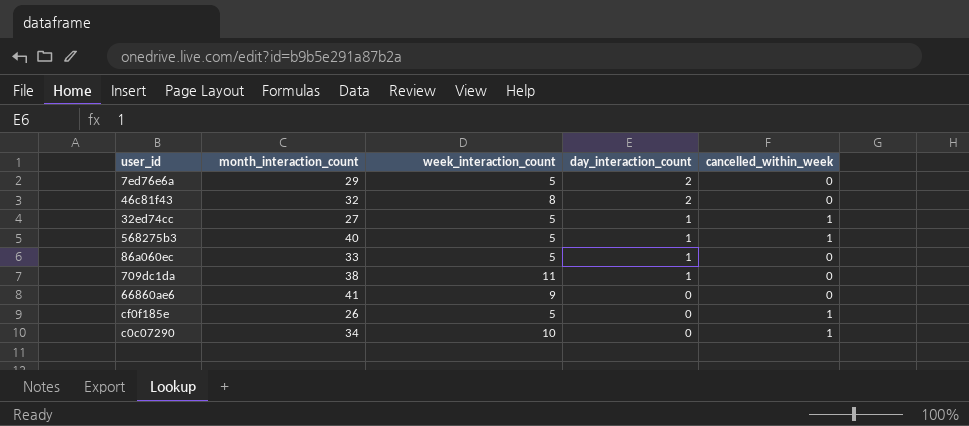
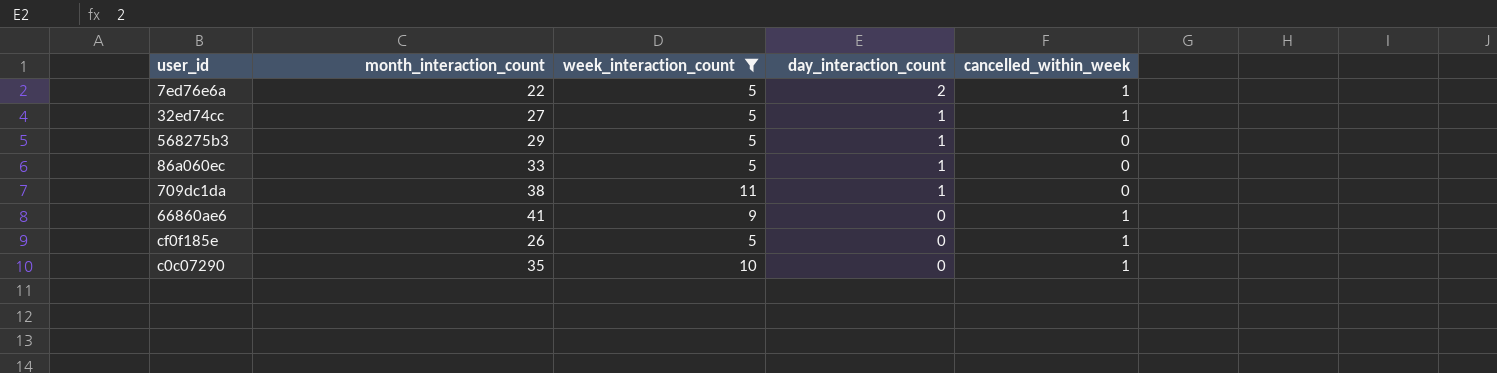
filter: none -> week_interaction_count != 8
7ed76e6a | month_interaction_count: 29 -> 22
7ed76e6a | cancelled_within_week: 0 -> 1
568275b3 | month_interaction_count: 40 -> 29
568275b3 | cancelled_within_week: 1 -> 0
66860ae6 | cancelled_within_week: 0 -> 1
c0c07290 | month_interaction_count: 34 -> 35

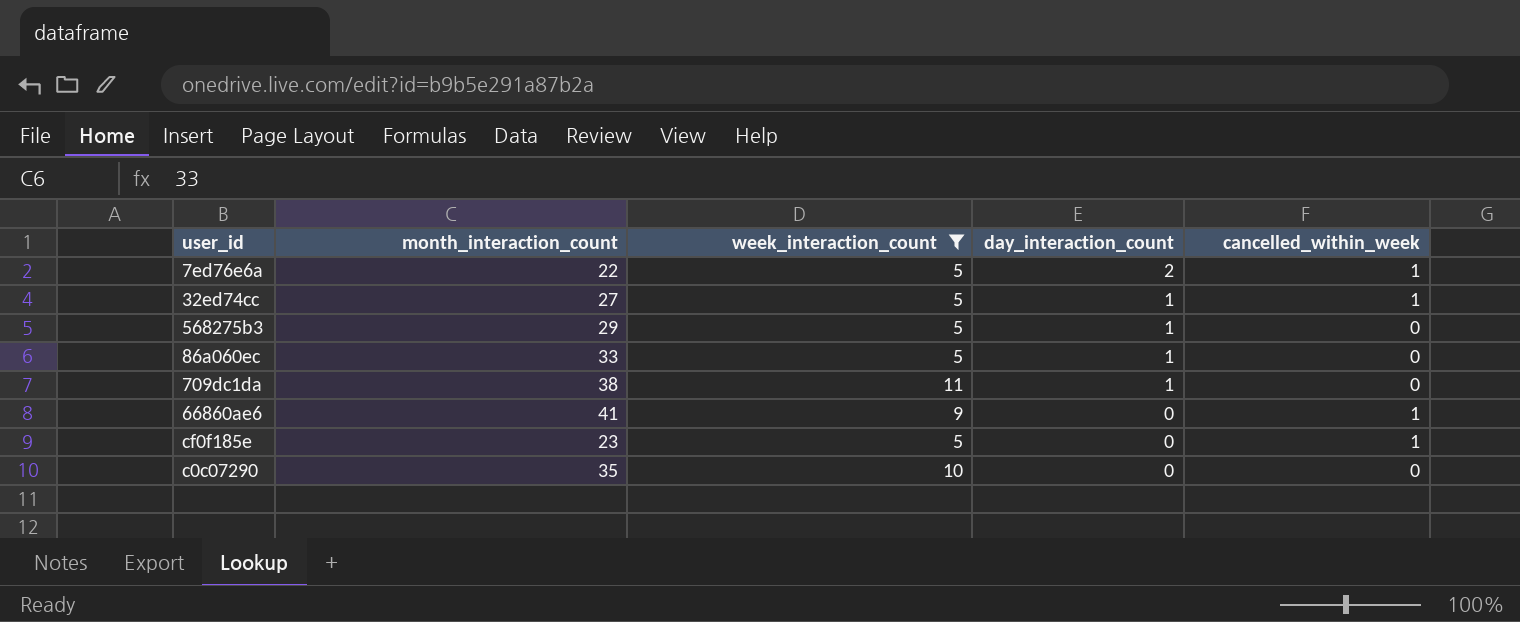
cf0f185e | month_interaction_count: 26 -> 23
c0c07290 | cancelled_within_week: 1 -> 0

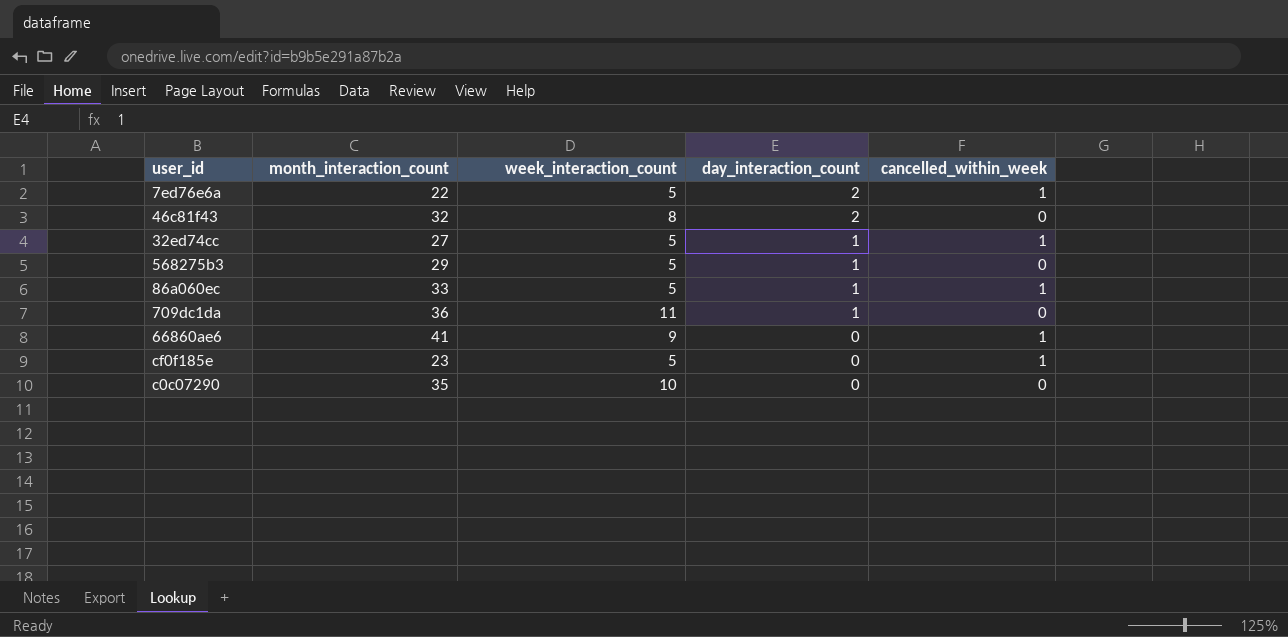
filter: week_interaction_count != 8 -> none
86a060ec | cancelled_within_week: 0 -> 1
709dc1da | month_interaction_count: 38 -> 36

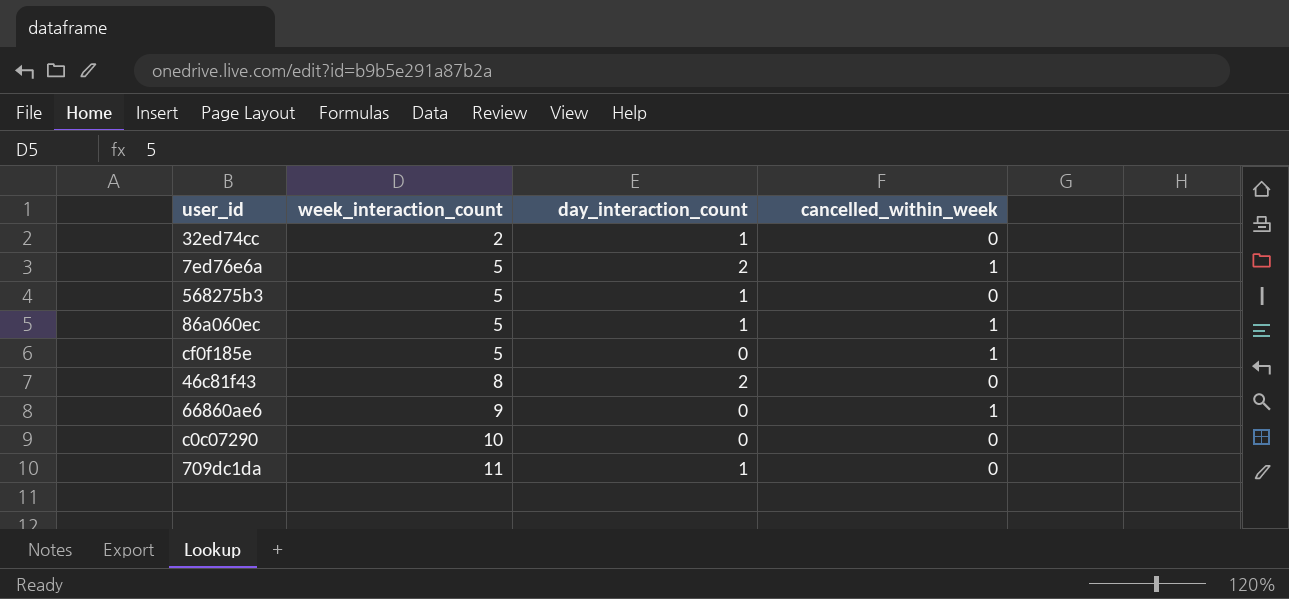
row order: day_interaction_count descending -> week_interaction_count ascending
column month_interaction_count | position: 2 -> none
32ed74cc | week_interaction_count: 5 -> 2
32ed74cc | cancelled_within_week: 1 -> 0

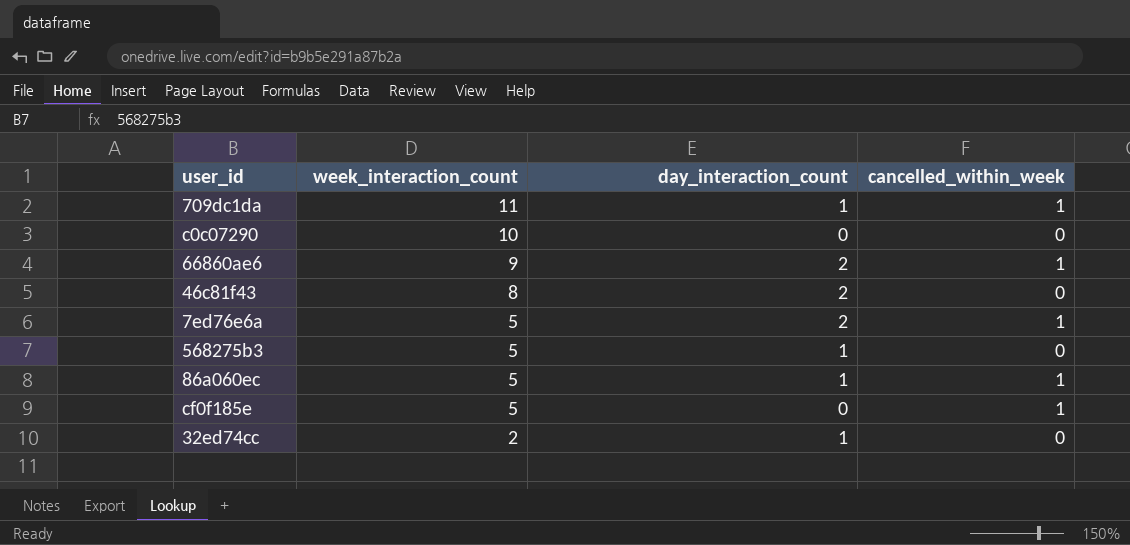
row order: week_interaction_count ascending -> week_interaction_count descending
709dc1da | cancelled_within_week: 0 -> 1
66860ae6 | day_interaction_count: 0 -> 2

